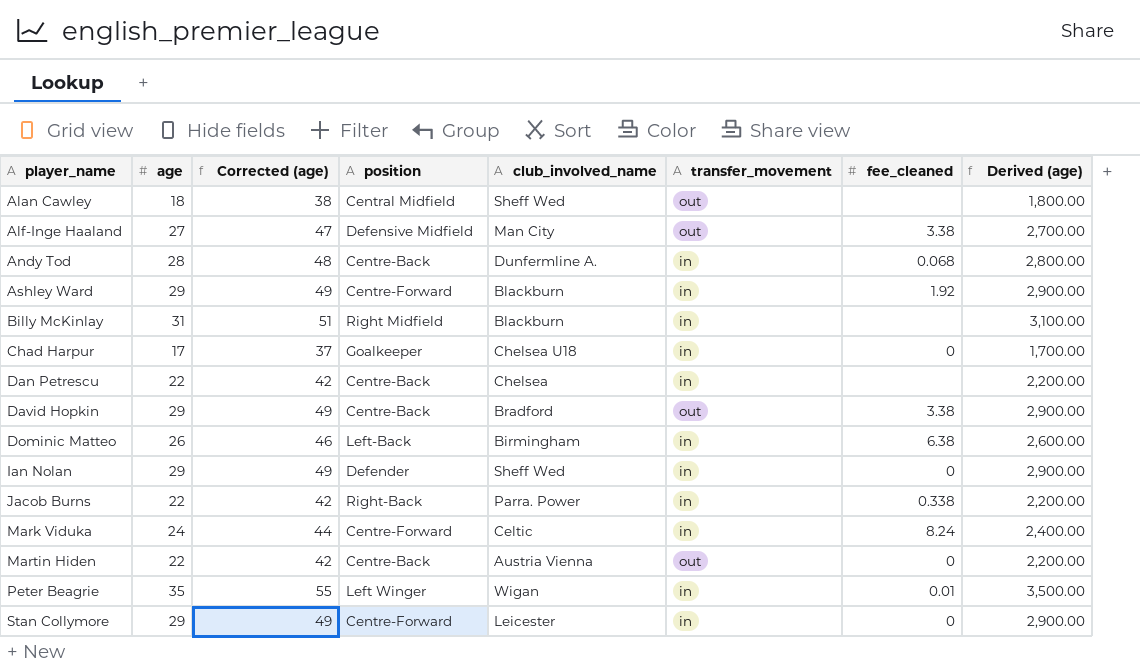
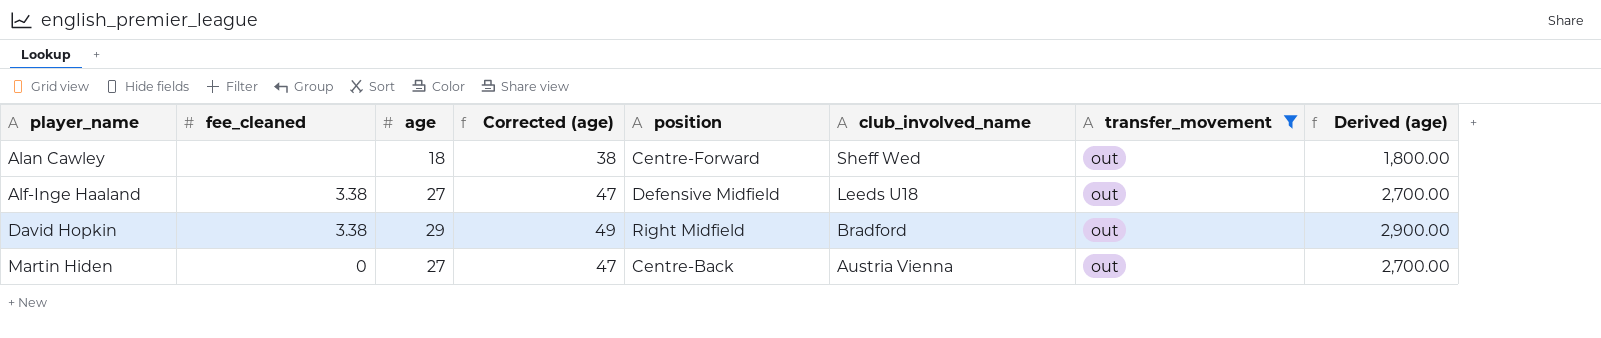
filter: none -> transfer_movement = out
column fee_cleaned | position: 7 -> 2
Alan Cawley | position: Central Midfield -> Centre-Forward
Alf-Inge Haaland | club_involved_name: Man City -> Leeds U18
David Hopkin | position: Centre-Back -> Right Midfield
Martin Hiden | age: 22 -> 27
Martin Hiden | Corrected (age): 42 -> 47
Martin Hiden | Derived (age): 2,200.00 -> 2,700.00

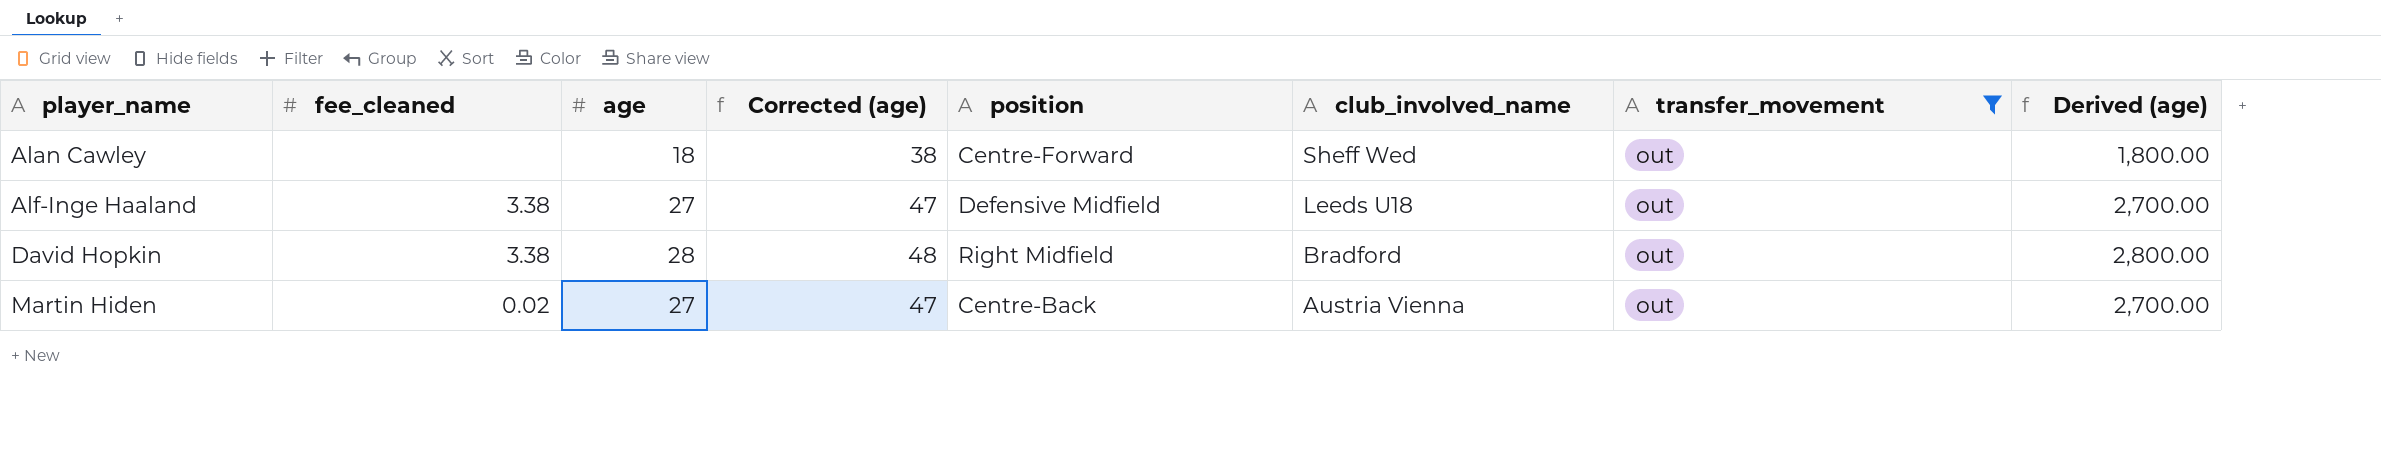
David Hopkin | age: 29 -> 28
David Hopkin | Corrected (age): 49 -> 48
David Hopkin | Derived (age): 2,900.00 -> 2,800.00
Martin Hiden | fee_cleaned: 0 -> 0.02

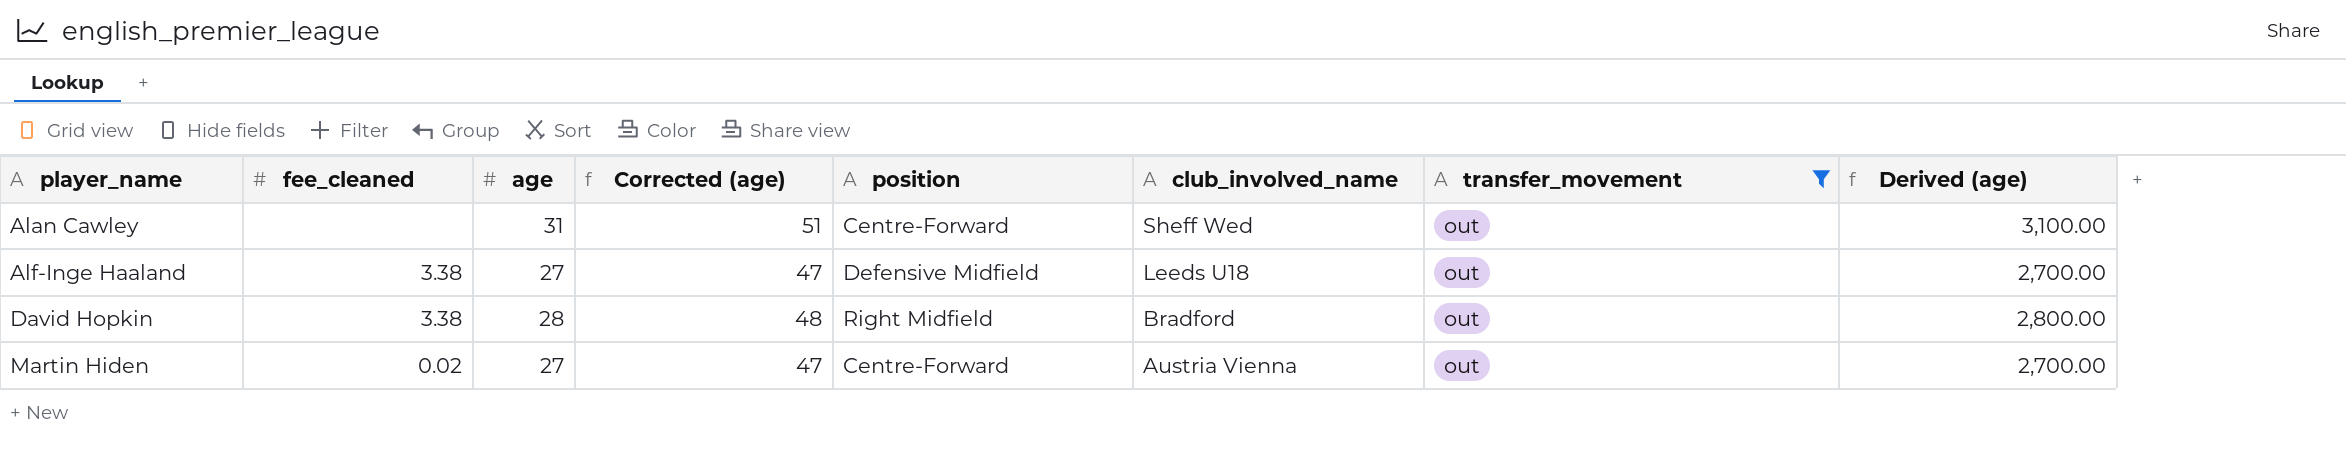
Alan Cawley | age: 18 -> 31
Alan Cawley | Corrected (age): 38 -> 51
Alan Cawley | Derived (age): 1,800.00 -> 3,100.00
Martin Hiden | position: Centre-Back -> Centre-Forward

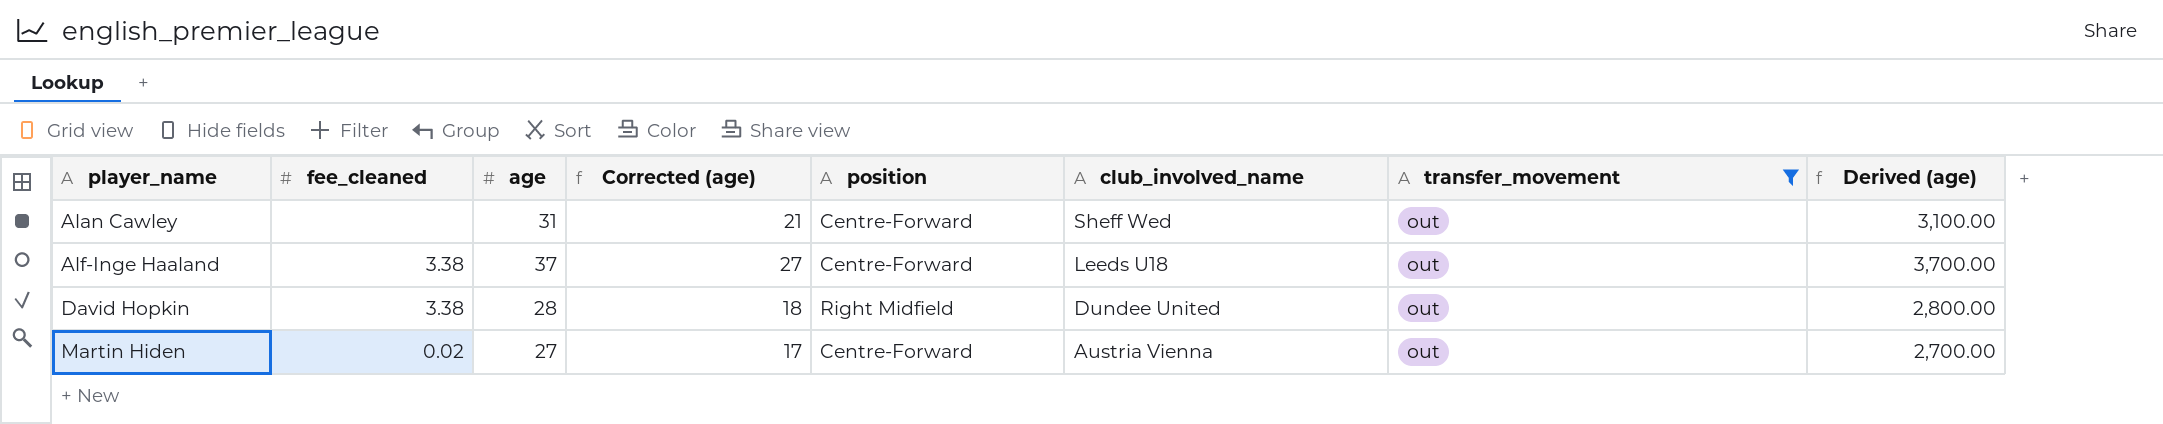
column Corrected (age) | formula: [age] + 20 -> [age] - 10
Alf-Inge Haaland | age: 27 -> 37
Alf-Inge Haaland | position: Defensive Midfield -> Centre-Forward
Alf-Inge Haaland | Derived (age): 2,700.00 -> 3,700.00
David Hopkin | club_involved_name: Bradford -> Dundee United

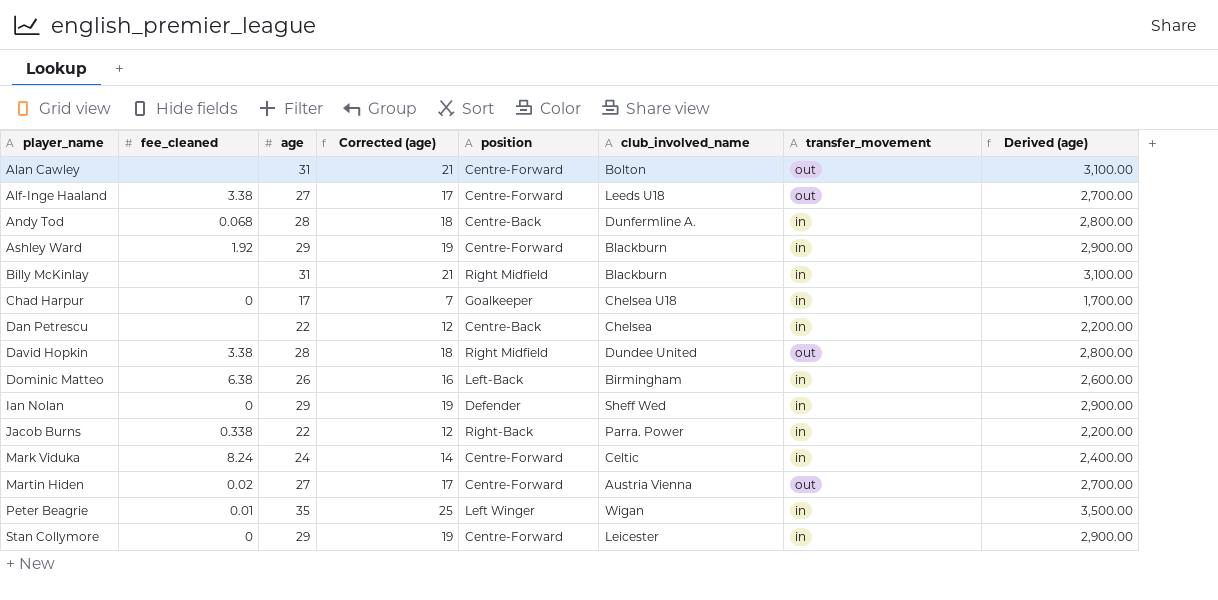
filter: transfer_movement = out -> none
Alan Cawley | club_involved_name: Sheff Wed -> Bolton
Alf-Inge Haaland | age: 37 -> 27
Alf-Inge Haaland | Corrected (age): 27 -> 17
Alf-Inge Haaland | Derived (age): 3,700.00 -> 2,700.00

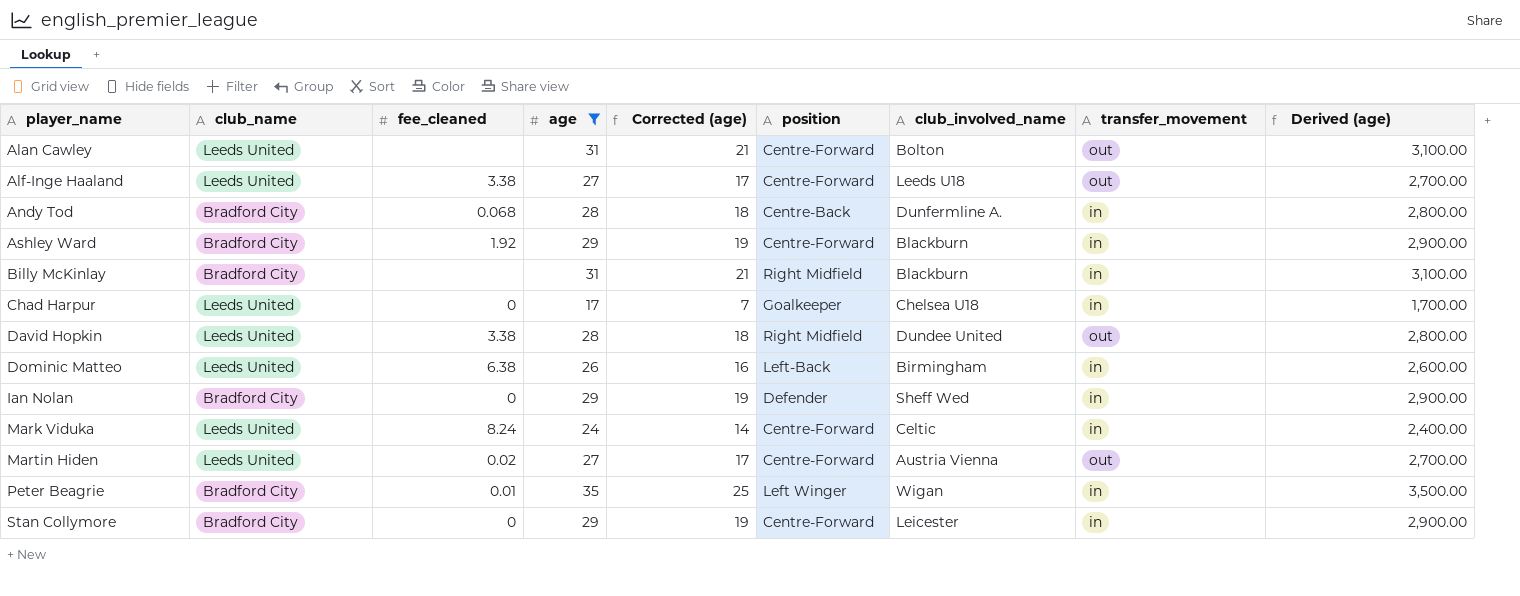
filter: none -> age != 22
column club_name | position: none -> 2

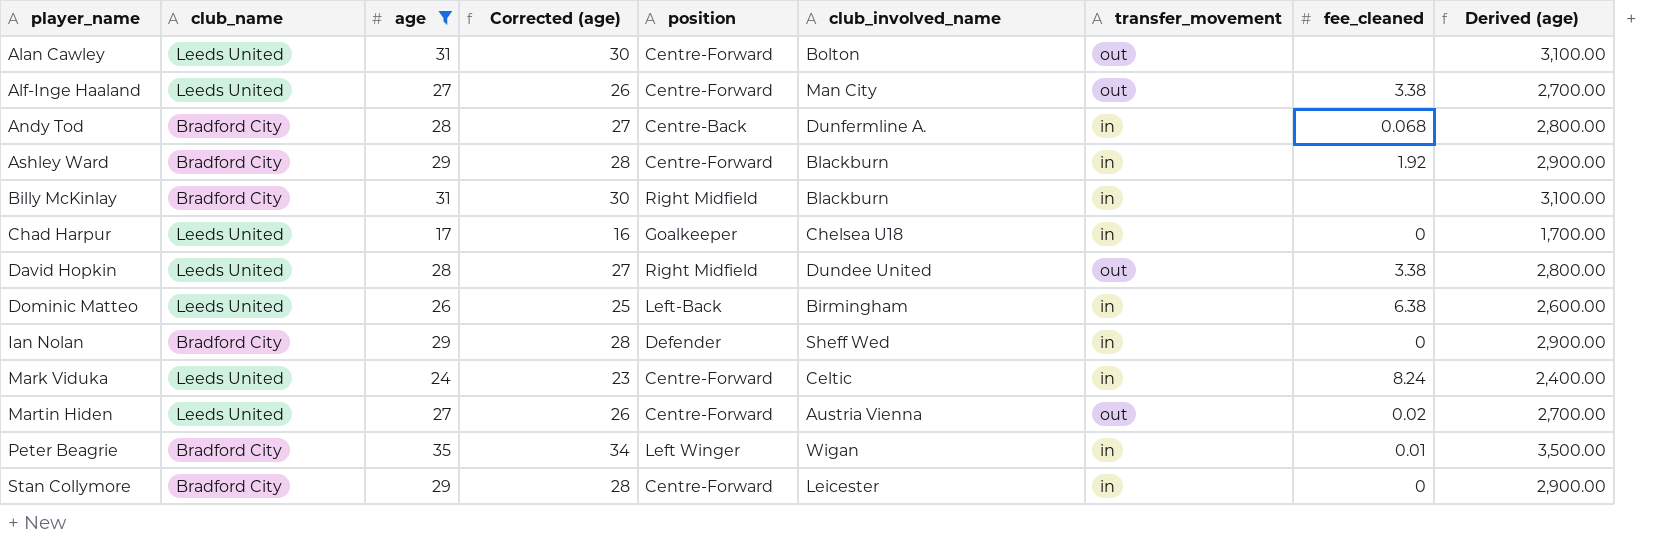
column Corrected (age) | formula: [age] - 10 -> [age] - 1
column fee_cleaned | position: 3 -> 8
Alf-Inge Haaland | club_involved_name: Leeds U18 -> Man City

